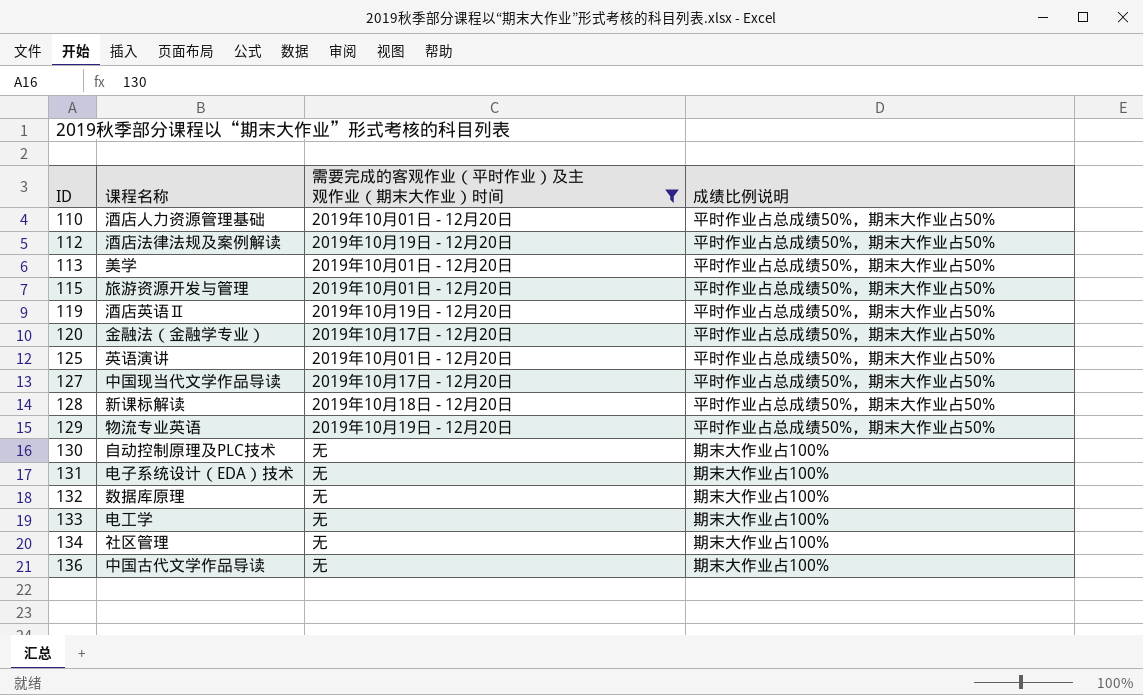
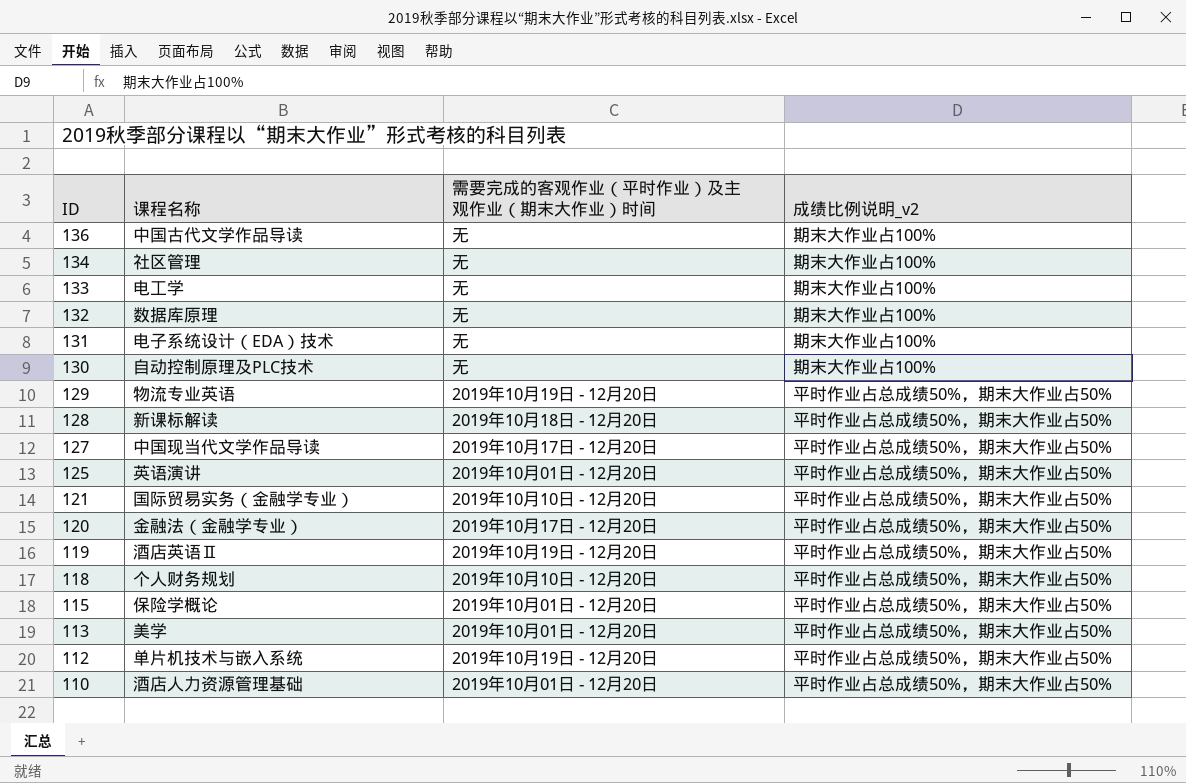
filter: 需要完成的客观作业（平时作业）及主观作业（期末大作业）时间 != 2019年10月10日 - 12月20日 -> none
row order: ID ascending -> ID descending
column name: 成绩比例说明 -> 成绩比例说明_v2
115 | 课程名称: 旅游资源开发与管理 -> 保险学概论
112 | 课程名称: 酒店法律法规及案例解读 -> 单片机技术与嵌入系统

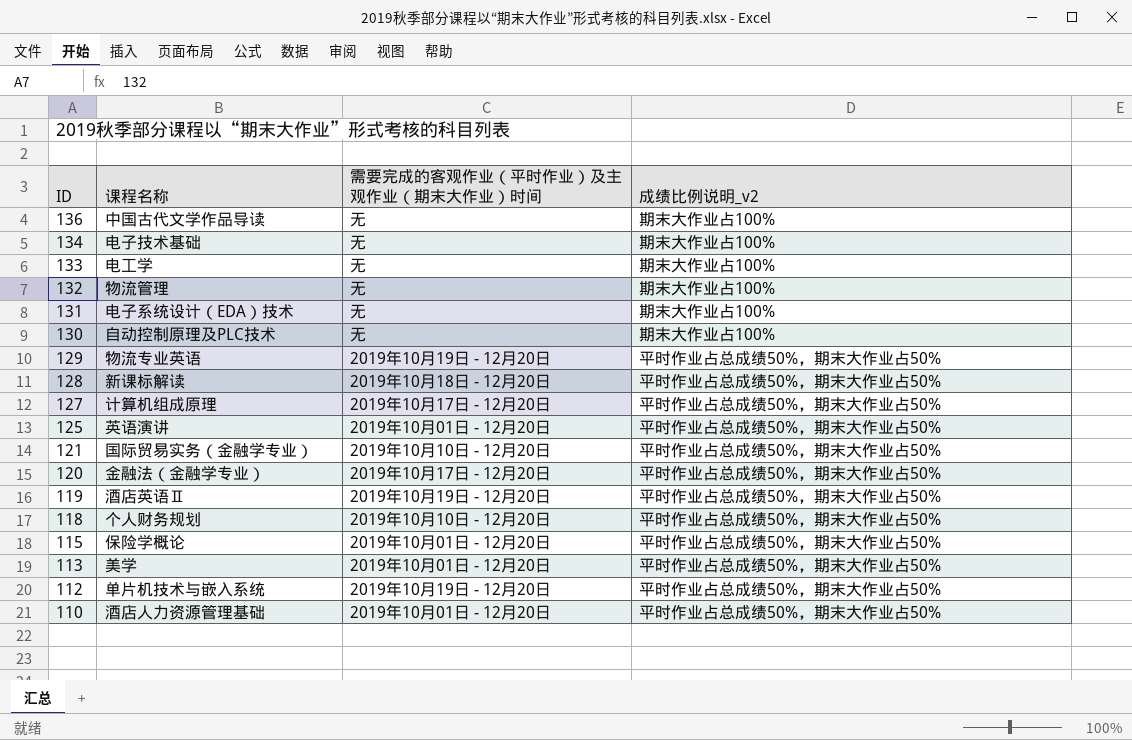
134 | 课程名称: 社区管理 -> 电子技术基础
132 | 课程名称: 数据库原理 -> 物流管理
127 | 课程名称: 中国现当代文学作品导读 -> 计算机组成原理

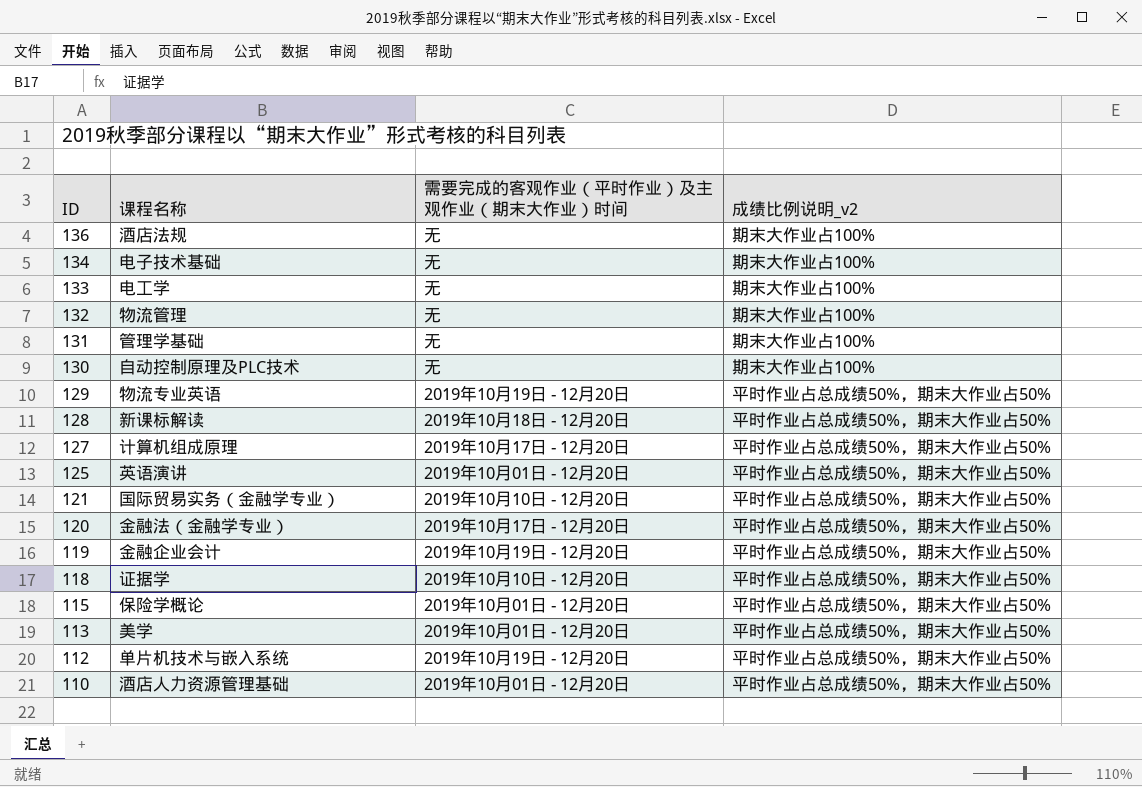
136 | 课程名称: 中国古代文学作品导读 -> 酒店法规
131 | 课程名称: 电子系统设计（EDA）技术 -> 管理学基础
119 | 课程名称: 酒店英语Ⅱ -> 金融企业会计
118 | 课程名称: 个人财务规划 -> 证据学

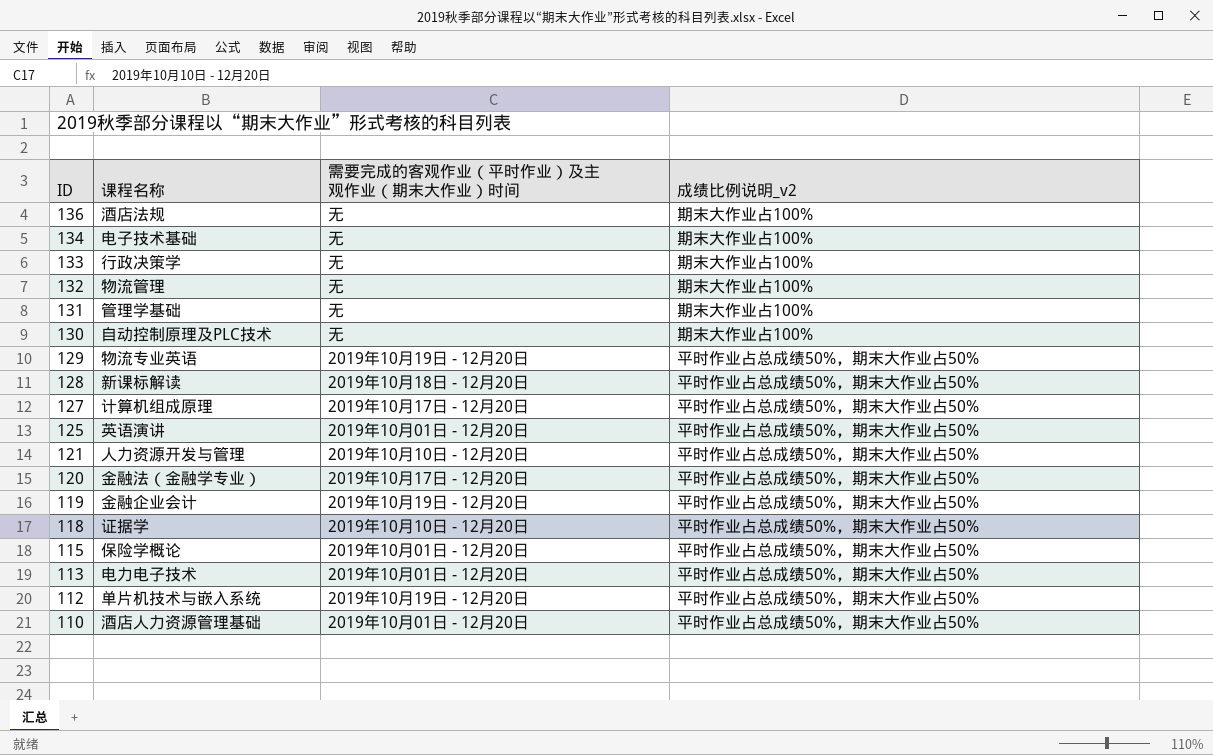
133 | 课程名称: 电工学 -> 行政决策学
121 | 课程名称: 国际贸易实务（金融学专业） -> 人力资源开发与管理
113 | 课程名称: 美学 -> 电力电子技术

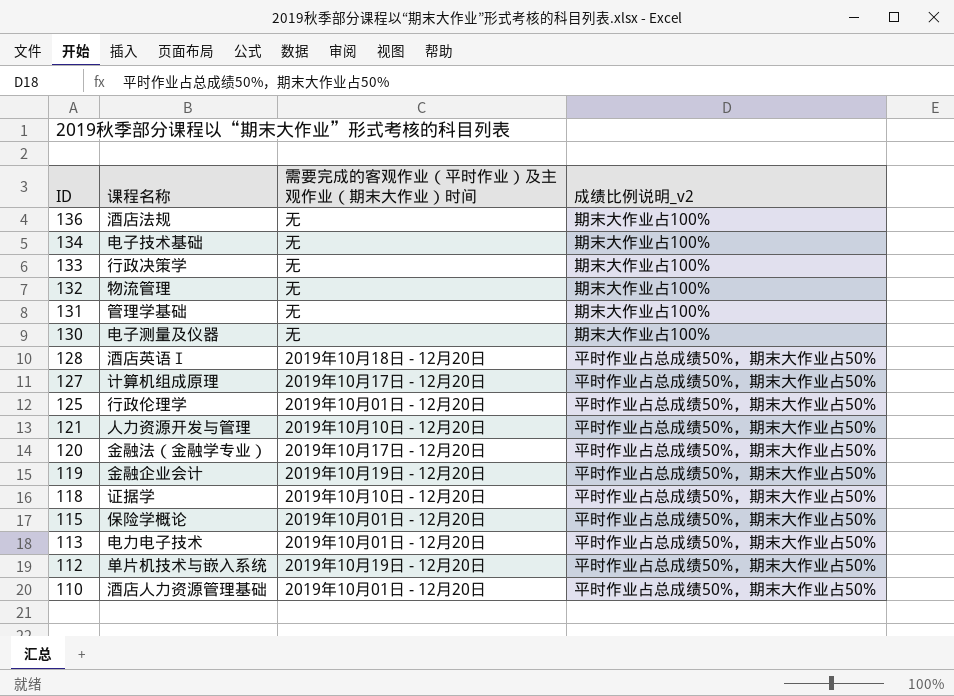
row 129: 物流专业英语 | 2019年10月19日 - 12月20日 | 平时作业占总成绩50%，期末大作业占50% -> none
130 | 课程名称: 自动控制原理及PLC技术 -> 电子测量及仪器
128 | 课程名称: 新课标解读 -> 酒店英语Ⅰ
125 | 课程名称: 英语演讲 -> 行政伦理学

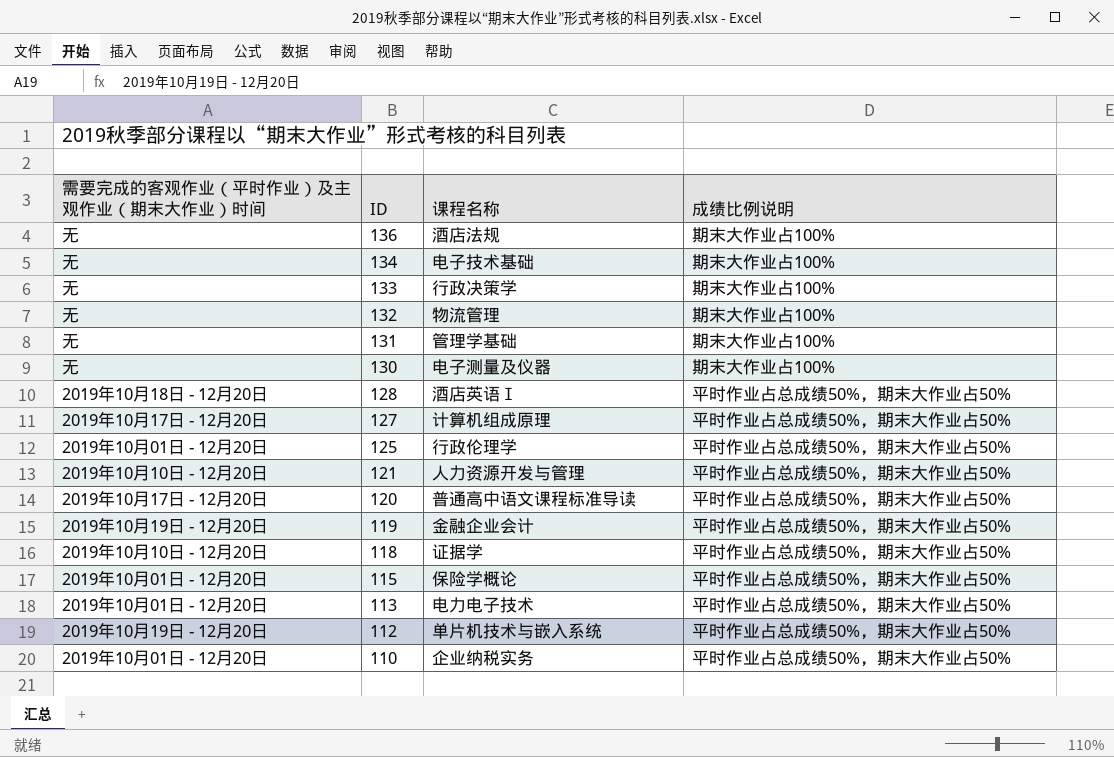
column 需要完成的客观作业（平时作业）及主观作业（期末大作业）时间 | position: 3 -> 1
column name: 成绩比例说明_v2 -> 成绩比例说明
120 | 课程名称: 金融法（金融学专业） -> 普通高中语文课程标准导读
110 | 课程名称: 酒店人力资源管理基础 -> 企业纳税实务

